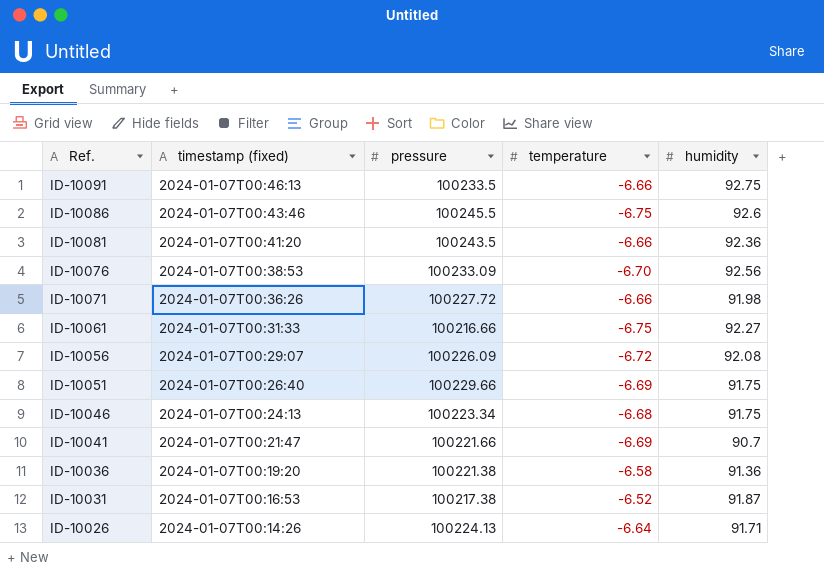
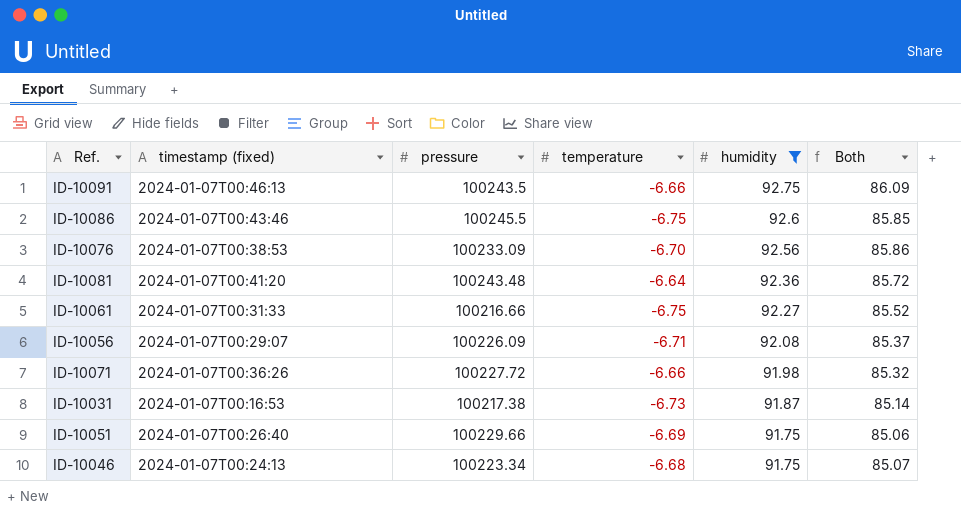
filter: none -> humidity >= 91.75
row order: Ref. descending -> humidity descending
column Both | formula: none -> [temperature] + [humidity]
ID-10091 | pressure: 100233.5 -> 100243.5
ID-10081 | pressure: 100243.5 -> 100243.48
ID-10081 | temperature: -6.66 -> -6.64
ID-10056 | temperature: -6.72 -> -6.71
ID-10031 | temperature: -6.52 -> -6.73

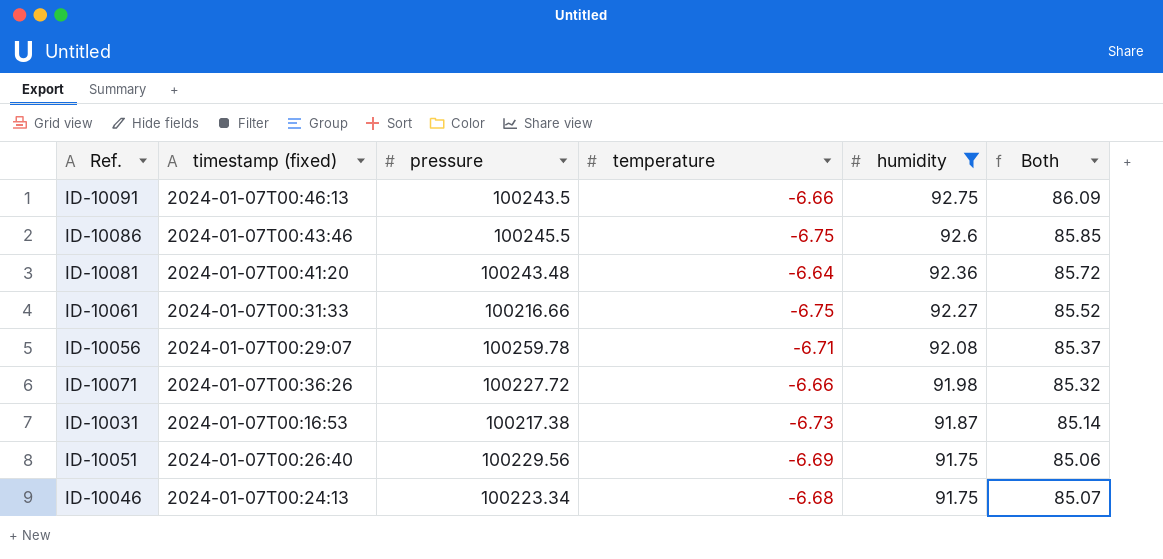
row ID-10076: 2024-01-07T00:38:53 | 100233.09 | -6.70 | 92.56 | 85.86 -> none
ID-10056 | pressure: 100226.09 -> 100259.78
ID-10051 | pressure: 100229.66 -> 100229.56

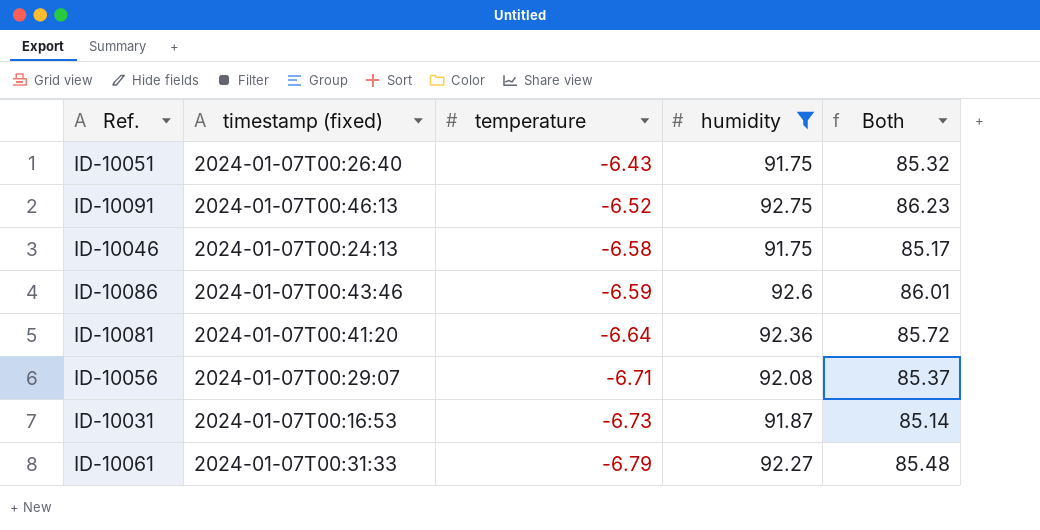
row order: humidity descending -> temperature descending
column pressure | position: 3 -> none
row ID-10071: 2024-01-07T00:36:26 | 100227.72 | -6.66 | 91.98 | 85.32 -> none
ID-10051 | temperature: -6.69 -> -6.43
ID-10051 | Both: 85.06 -> 85.32
ID-10091 | temperature: -6.66 -> -6.52
ID-10091 | Both: 86.09 -> 86.23
ID-10046 | temperature: -6.68 -> -6.58
ID-10046 | Both: 85.07 -> 85.17
ID-10086 | temperature: -6.75 -> -6.59
ID-10086 | Both: 85.85 -> 86.01
ID-10061 | temperature: -6.75 -> -6.79
ID-10061 | Both: 85.52 -> 85.48

